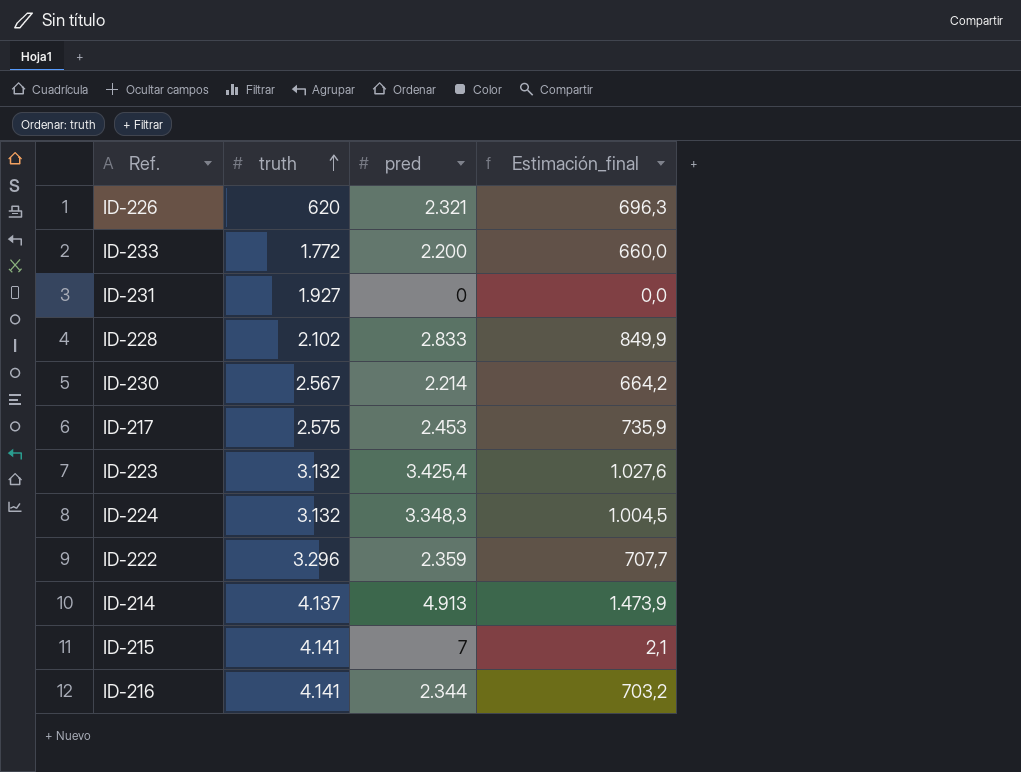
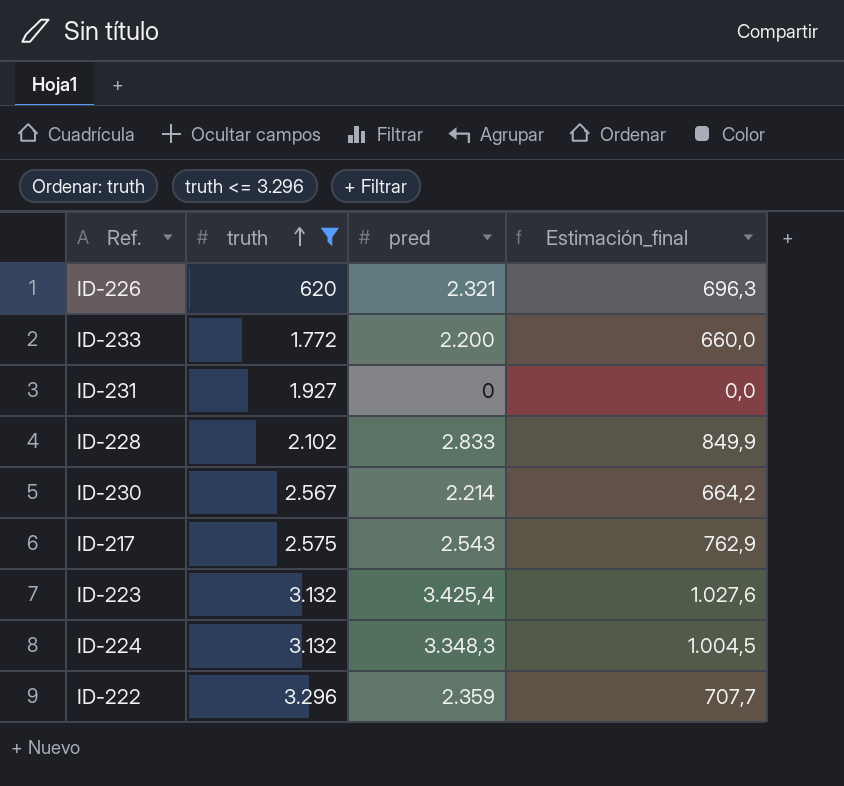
filter: none -> truth <= 3.296
ID-217 | pred: 2.453 -> 2.543
ID-217 | Estimación_final: 735,9 -> 762,9

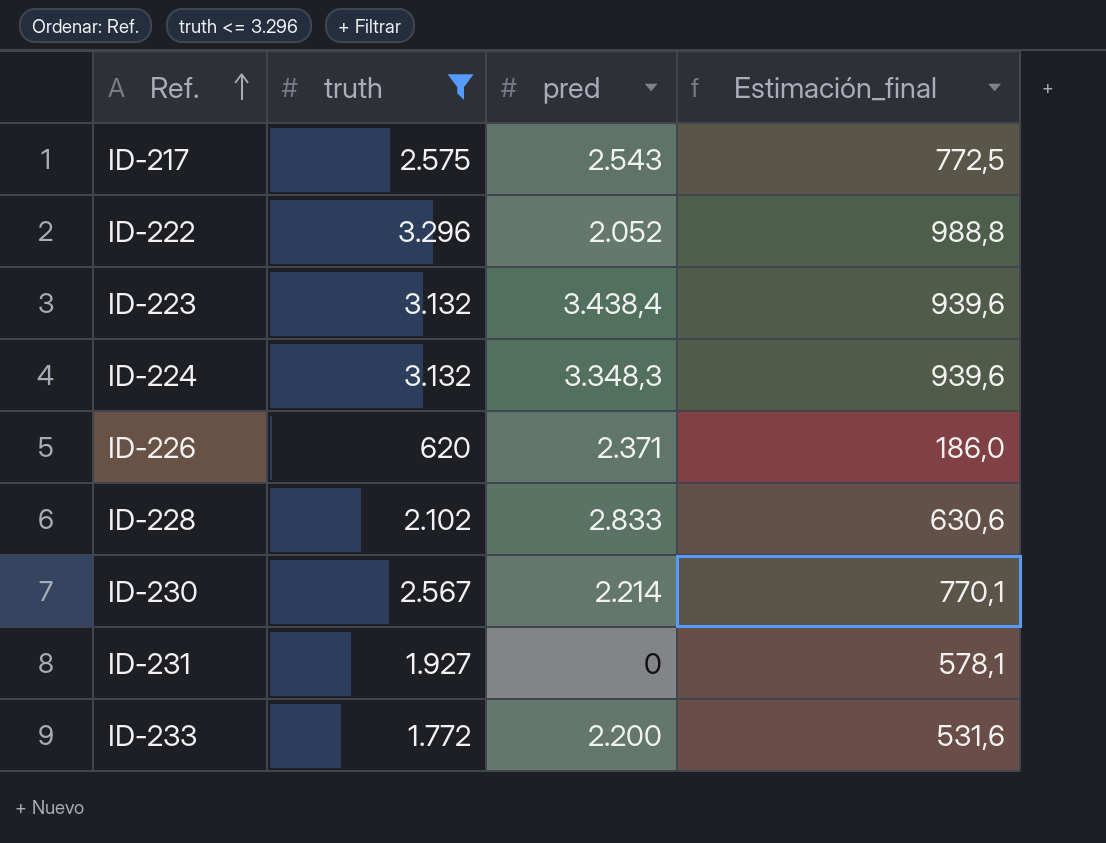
row order: truth ascending -> Ref. ascending
column Estimación_final | formula: [pred] * 0,3 -> [truth] * 0,3
ID-222 | pred: 2.359 -> 2.052
ID-223 | pred: 3.425,4 -> 3.438,4
ID-226 | pred: 2.321 -> 2.371

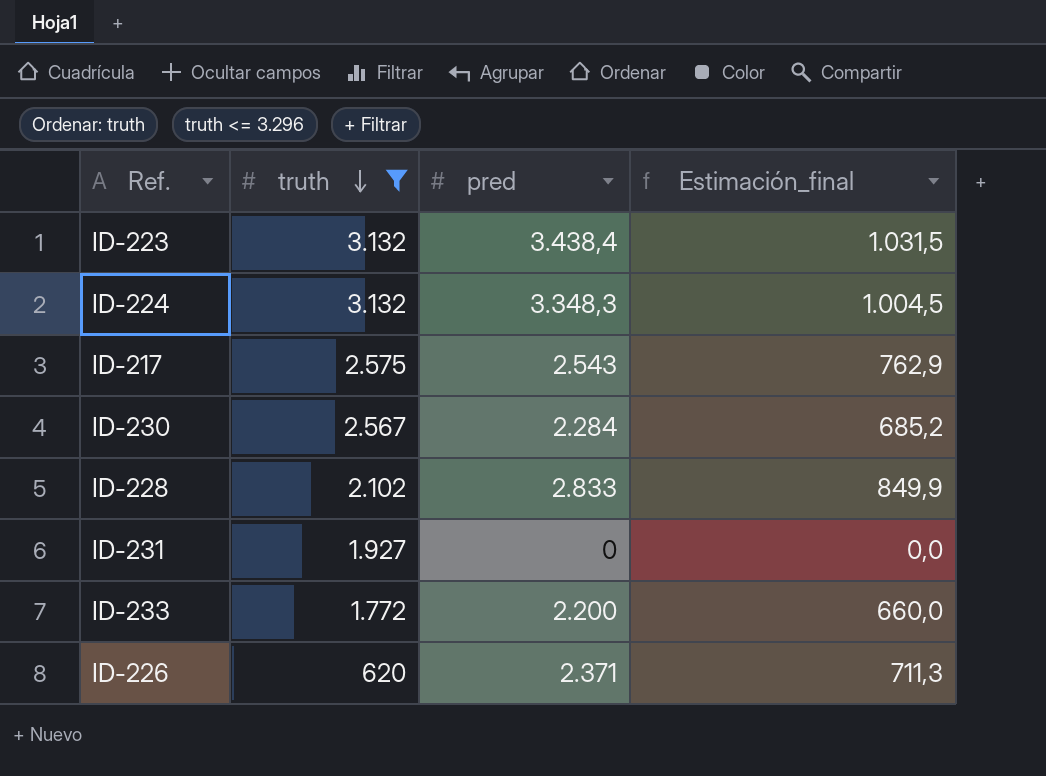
row order: Ref. ascending -> truth descending
column Estimación_final | formula: [truth] * 0,3 -> [pred] * 0,3
row ID-222: 3.296 | 2.052 | 988,8 -> none
ID-230 | pred: 2.214 -> 2.284

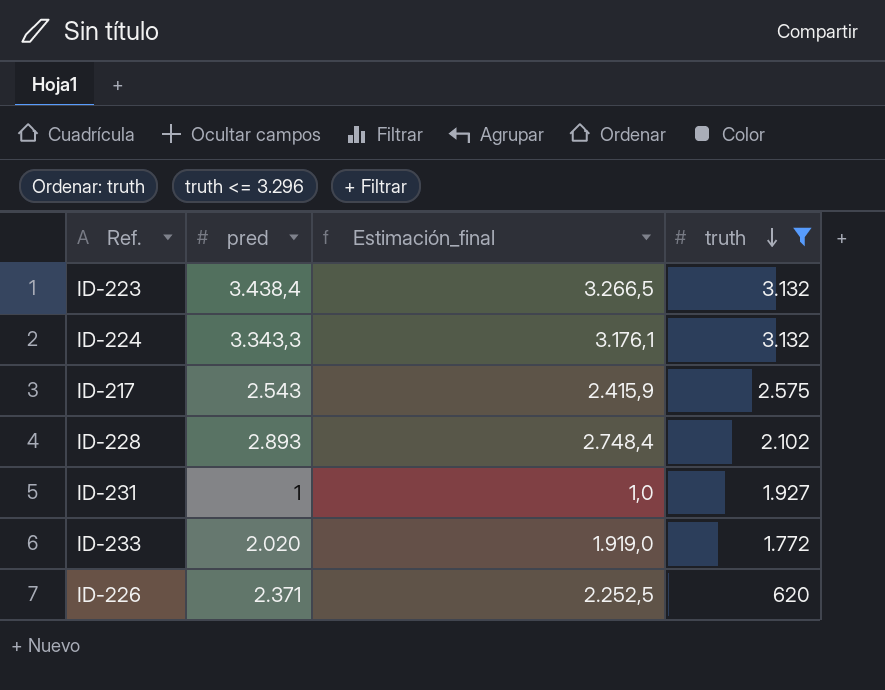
column Estimación_final | formula: [pred] * 0,3 -> [pred] * 0,95
column truth | position: 2 -> 4
row ID-230: 2.567 | 2.284 | 685,2 -> none
ID-224 | pred: 3.348,3 -> 3.343,3
ID-228 | pred: 2.833 -> 2.893
ID-231 | pred: 0 -> 1
ID-233 | pred: 2.200 -> 2.020

